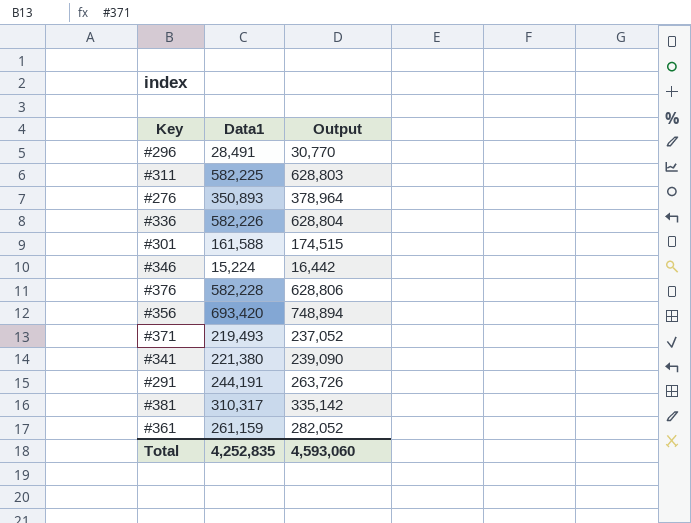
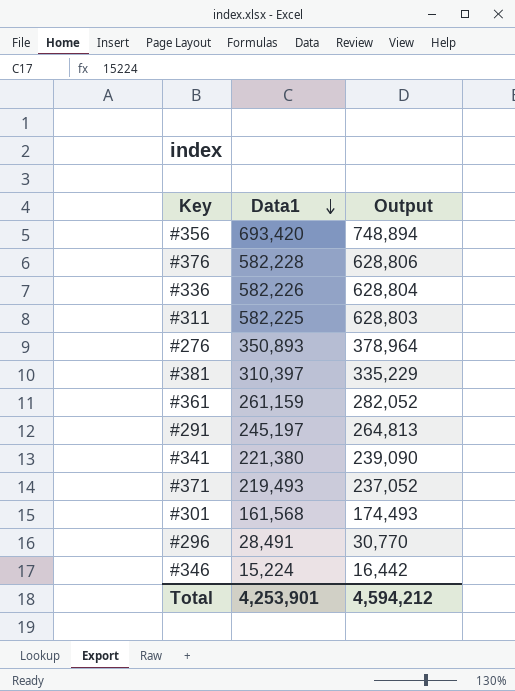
row order: none -> Data1 descending
#381 | Data1: 310,317 -> 310,397
#381 | Output: 335,142 -> 335,229
#291 | Data1: 244,191 -> 245,197
#291 | Output: 263,726 -> 264,813
#301 | Data1: 161,588 -> 161,568
#301 | Output: 174,515 -> 174,493
Total | Data1: 4,252,835 -> 4,253,901
Total | Output: 4,593,060 -> 4,594,212

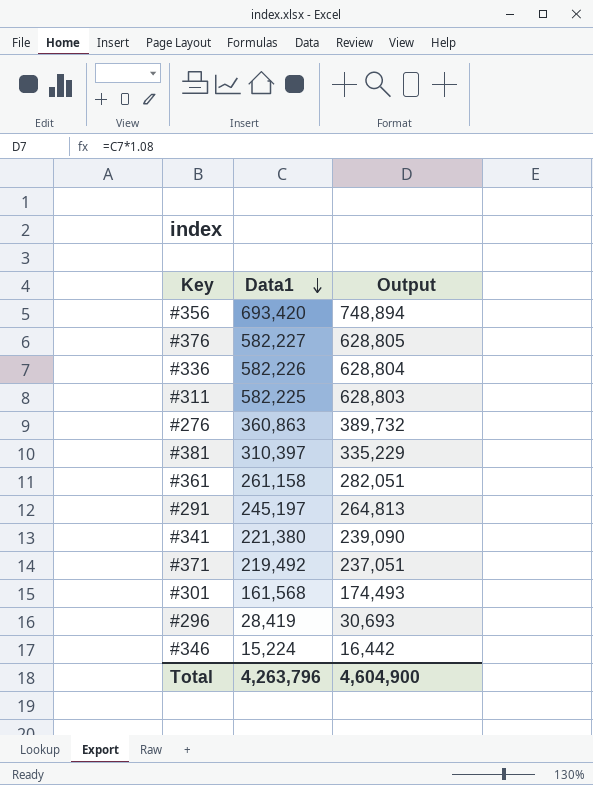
#376 | Data1: 582,228 -> 582,227
#376 | Output: 628,806 -> 628,805
#276 | Data1: 350,893 -> 360,863
#276 | Output: 378,964 -> 389,732
#361 | Data1: 261,159 -> 261,158
#361 | Output: 282,052 -> 282,051
#371 | Data1: 219,493 -> 219,492
#371 | Output: 237,052 -> 237,051
#296 | Data1: 28,491 -> 28,419
#296 | Output: 30,770 -> 30,693
Total | Data1: 4,253,901 -> 4,263,796
Total | Output: 4,594,212 -> 4,604,900

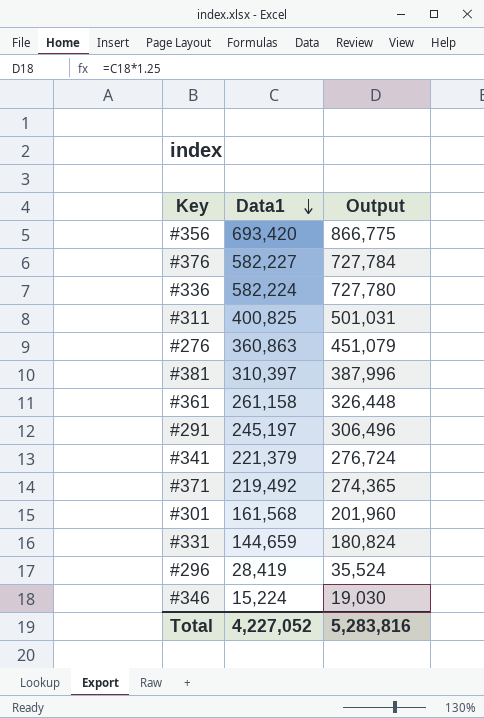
column Output | formula: [Data1] * 1.08 -> [Data1] * 1.25
#336 | Data1: 582,226 -> 582,224
#311 | Data1: 582,225 -> 400,825
#341 | Data1: 221,380 -> 221,379
row #331: none -> 144,659 | 180,824
Total | Data1: 4,263,796 -> 4,227,052
Total | Output: 4,604,900 -> 5,283,816

